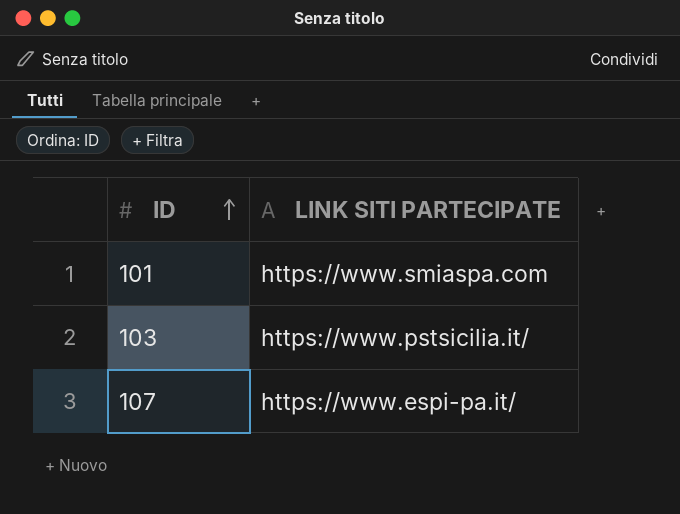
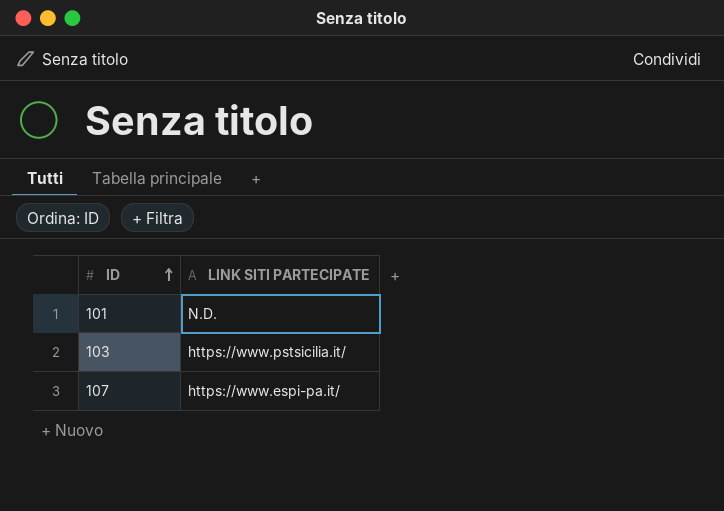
101 | LINK SITI PARTECIPATE: https://www.smiaspa.com -> N.D.

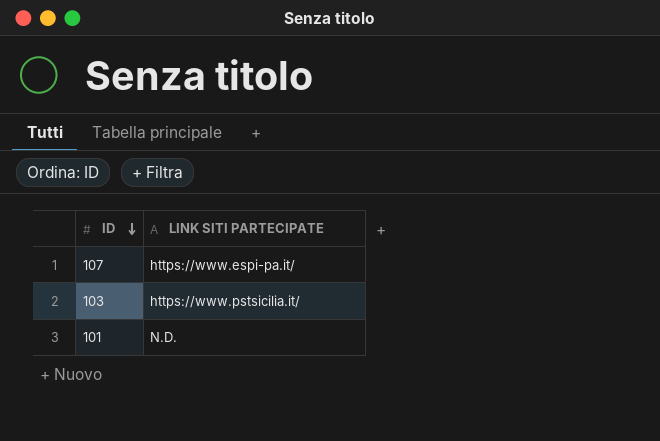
row order: ID ascending -> ID descending

